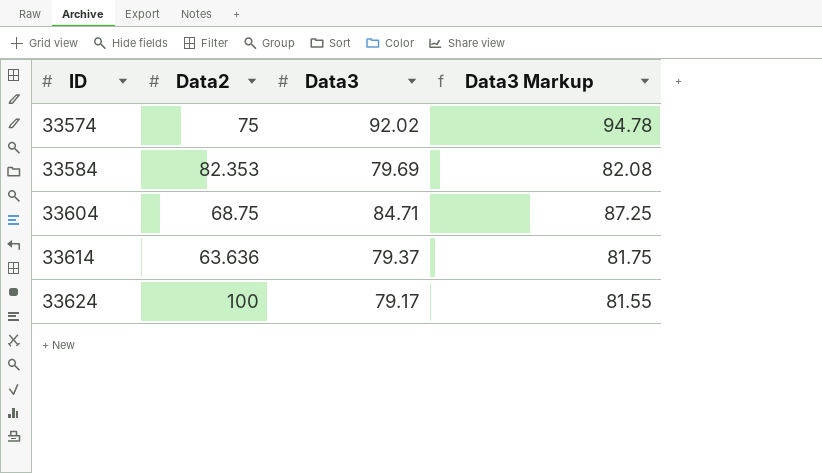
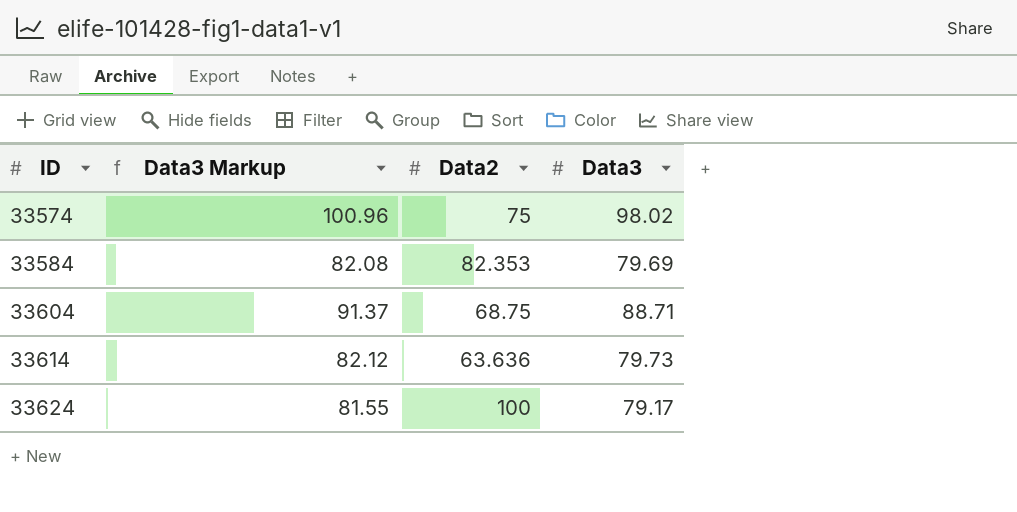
column Data3 Markup | position: 4 -> 2
33574 | Data3 Markup: 94.78 -> 100.96
33574 | Data3: 92.02 -> 98.02
33604 | Data3 Markup: 87.25 -> 91.37
33604 | Data3: 84.71 -> 88.71
33614 | Data3 Markup: 81.75 -> 82.12
33614 | Data3: 79.37 -> 79.73

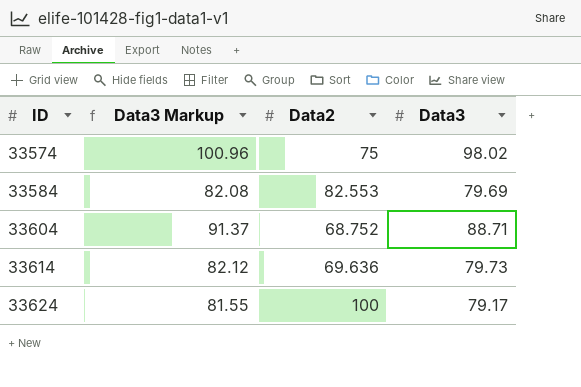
33584 | Data2: 82.353 -> 82.553
33604 | Data2: 68.75 -> 68.752
33614 | Data2: 63.636 -> 69.636

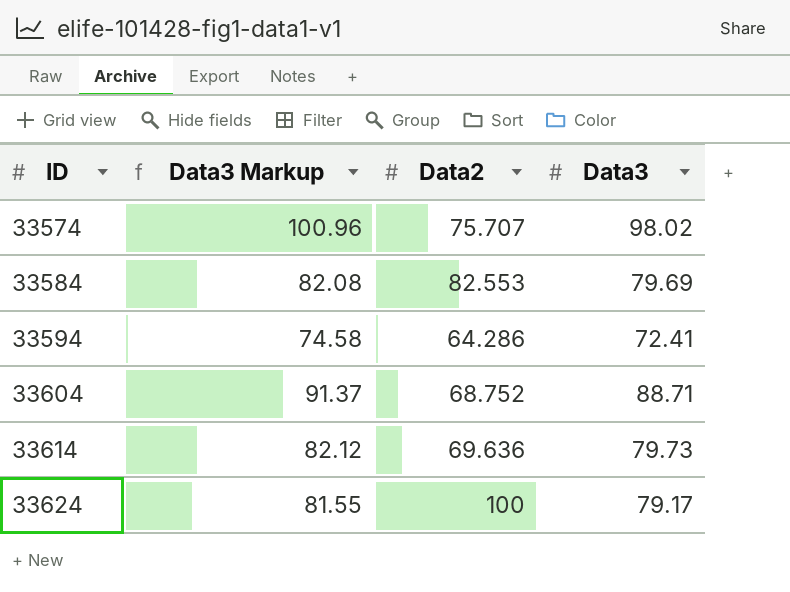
33574 | Data2: 75 -> 75.707
row 33594: none -> 74.58 | 64.286 | 72.41

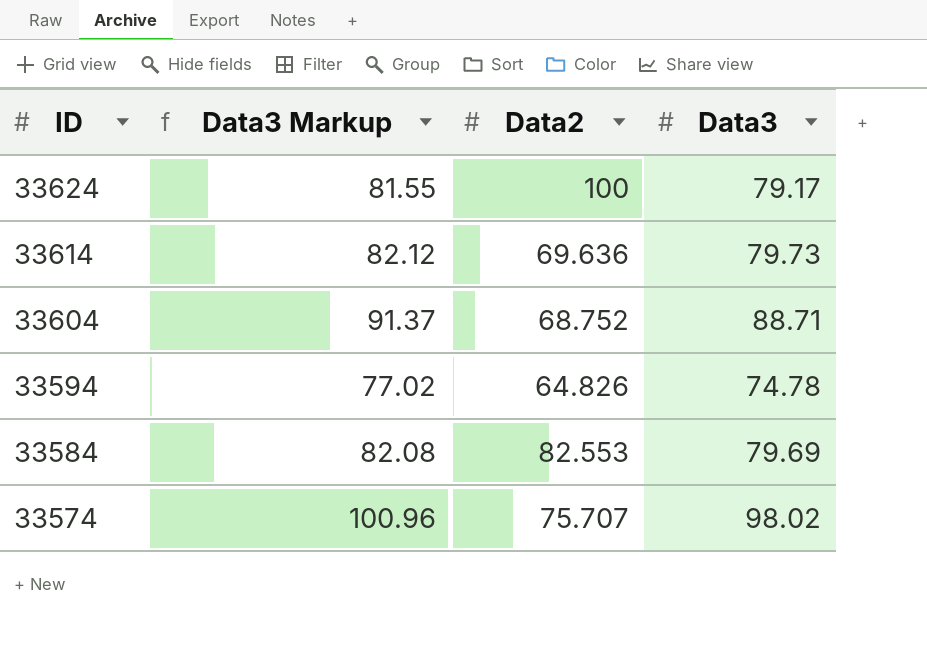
row order: ID ascending -> ID descending
33594 | Data3 Markup: 74.58 -> 77.02
33594 | Data2: 64.286 -> 64.826
33594 | Data3: 72.41 -> 74.78

